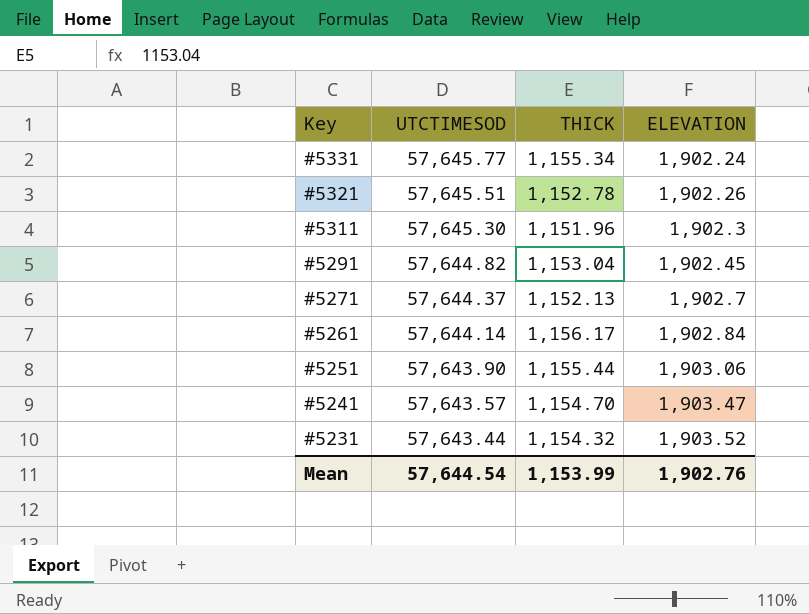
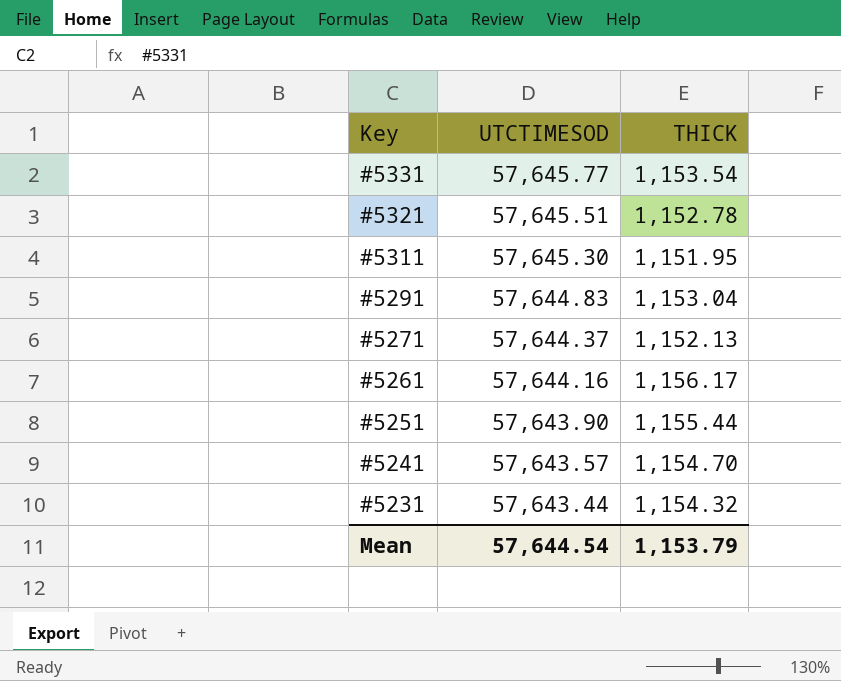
column ELEVATION | position: 4 -> none
#5331 | THICK: 1,155.34 -> 1,153.54
#5311 | THICK: 1,151.96 -> 1,151.95
#5291 | UTCTIMESOD: 57,644.82 -> 57,644.83
#5261 | UTCTIMESOD: 57,644.14 -> 57,644.16
Mean | THICK: 1,153.99 -> 1,153.79

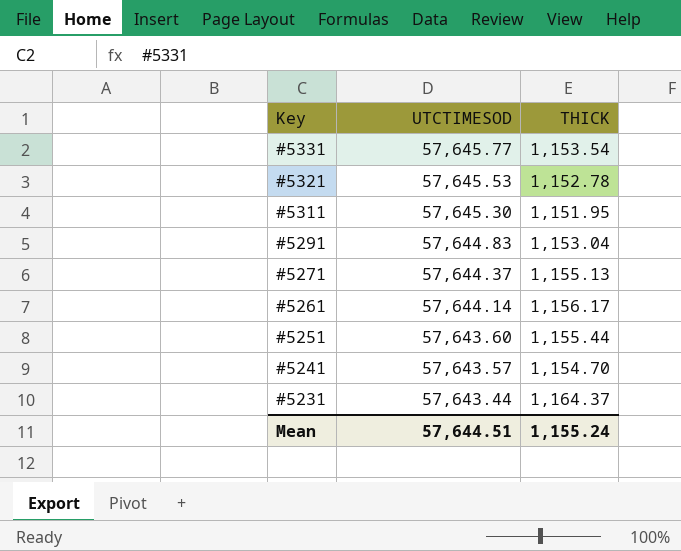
#5321 | UTCTIMESOD: 57,645.51 -> 57,645.53
#5271 | THICK: 1,152.13 -> 1,155.13
#5261 | UTCTIMESOD: 57,644.16 -> 57,644.14
#5251 | UTCTIMESOD: 57,643.90 -> 57,643.60
#5231 | THICK: 1,154.32 -> 1,164.37
Mean | UTCTIMESOD: 57,644.54 -> 57,644.51
Mean | THICK: 1,153.79 -> 1,155.24

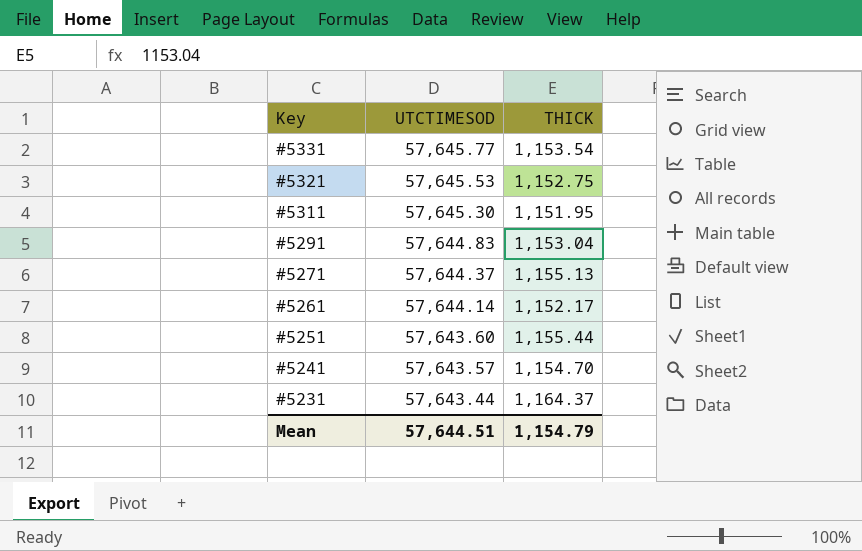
#5321 | THICK: 1,152.78 -> 1,152.75
#5261 | THICK: 1,156.17 -> 1,152.17
Mean | THICK: 1,155.24 -> 1,154.79

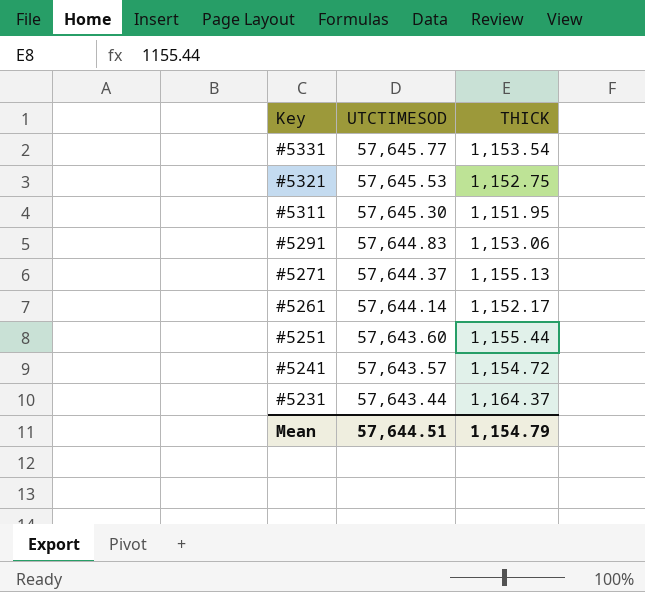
#5291 | THICK: 1,153.04 -> 1,153.06
#5241 | THICK: 1,154.70 -> 1,154.72

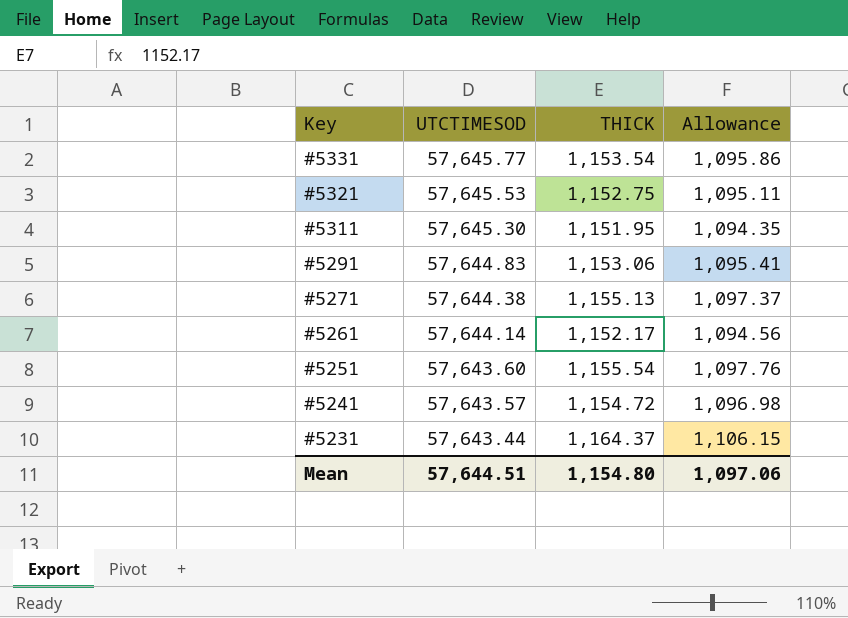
column Allowance | formula: none -> [THICK] * 0.95
#5271 | UTCTIMESOD: 57,644.37 -> 57,644.38
#5251 | THICK: 1,155.44 -> 1,155.54
Mean | THICK: 1,154.79 -> 1,154.80

